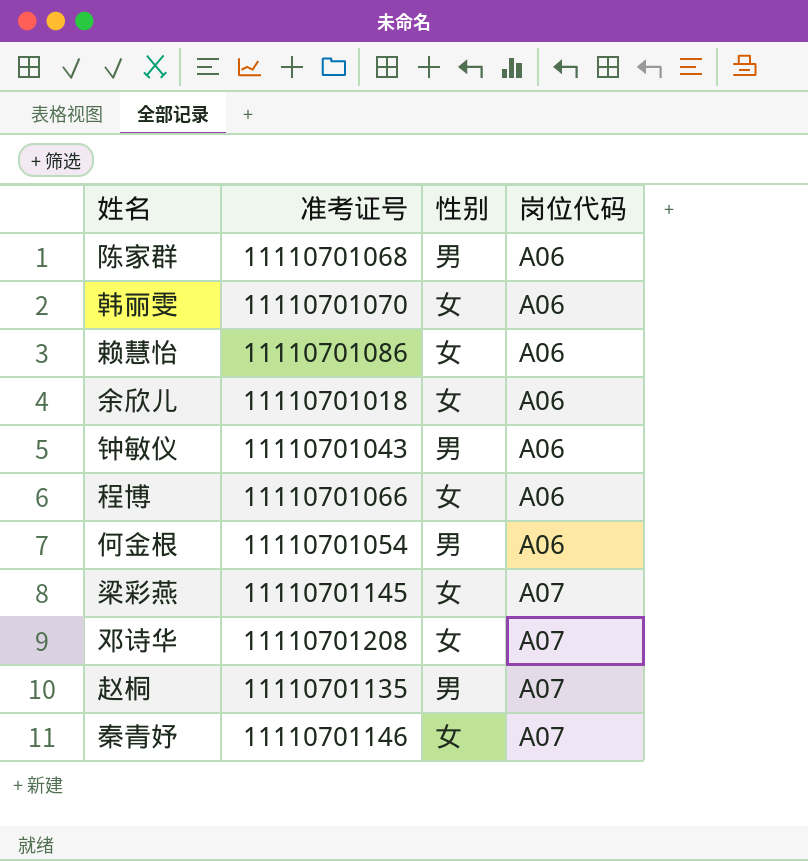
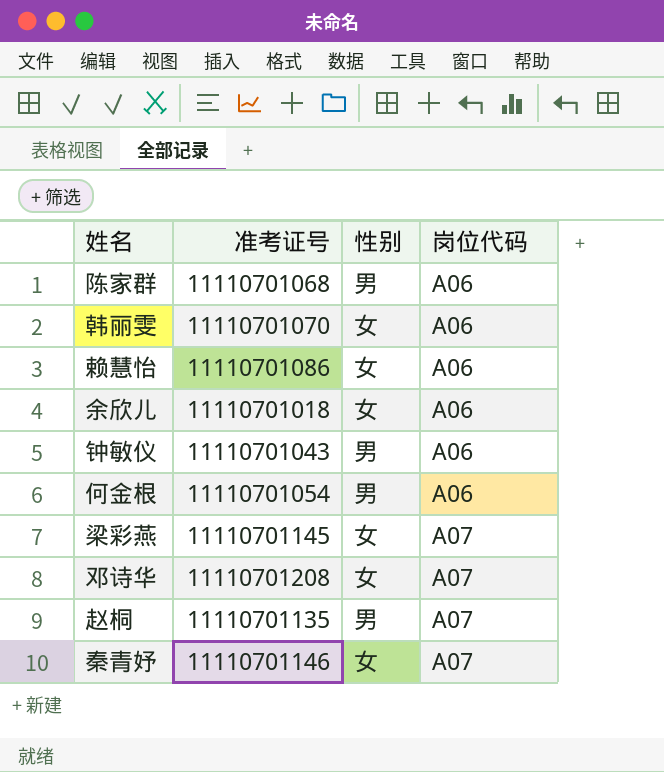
row 程博: 11110701066 | 女 | A06 -> none

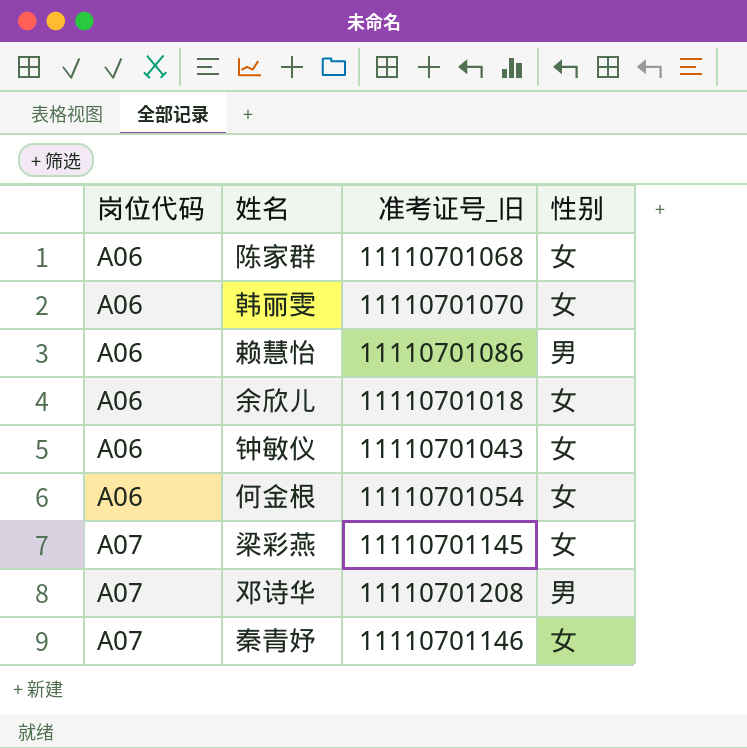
column 岗位代码 | position: 4 -> 1
column name: 准考证号 -> 准考证号_旧
row 赵桐: 11110701135 | 男 | A07 -> none
陈家群 | 性别: 男 -> 女
赖慧怡 | 性别: 女 -> 男
钟敏仪 | 性别: 男 -> 女
何金根 | 性别: 男 -> 女
邓诗华 | 性别: 女 -> 男

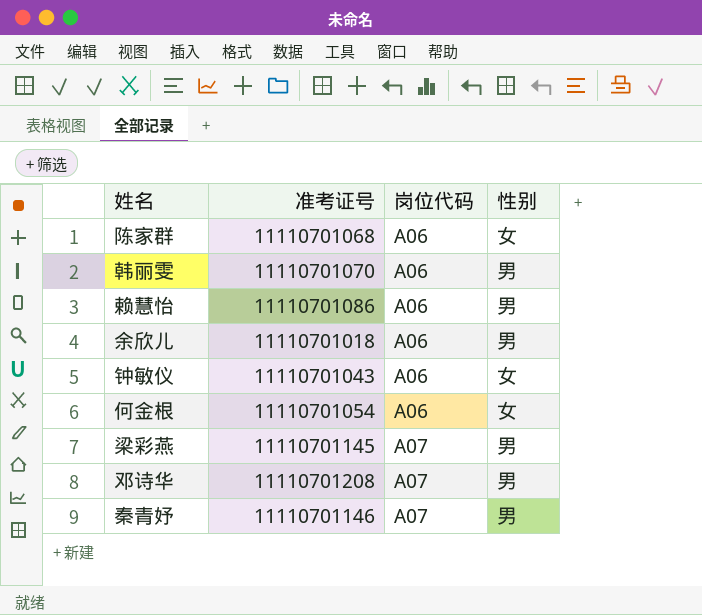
column name: 准考证号_旧 -> 准考证号
column 岗位代码 | position: 1 -> 3
韩丽雯 | 性别: 女 -> 男
余欣儿 | 性别: 女 -> 男
梁彩燕 | 性别: 女 -> 男
秦青妤 | 性别: 女 -> 男

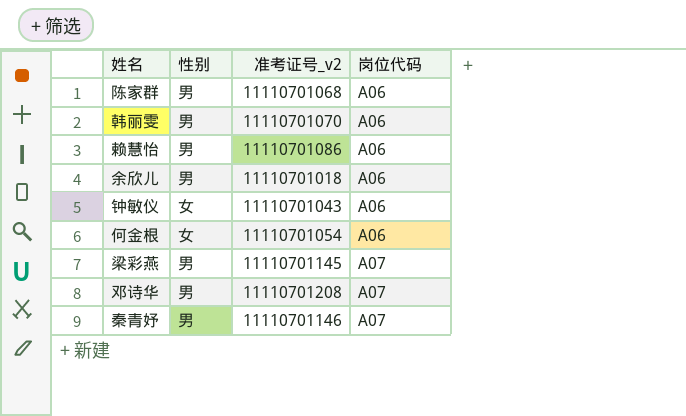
column 性别 | position: 4 -> 2
column name: 准考证号 -> 准考证号_v2
陈家群 | 性别: 女 -> 男

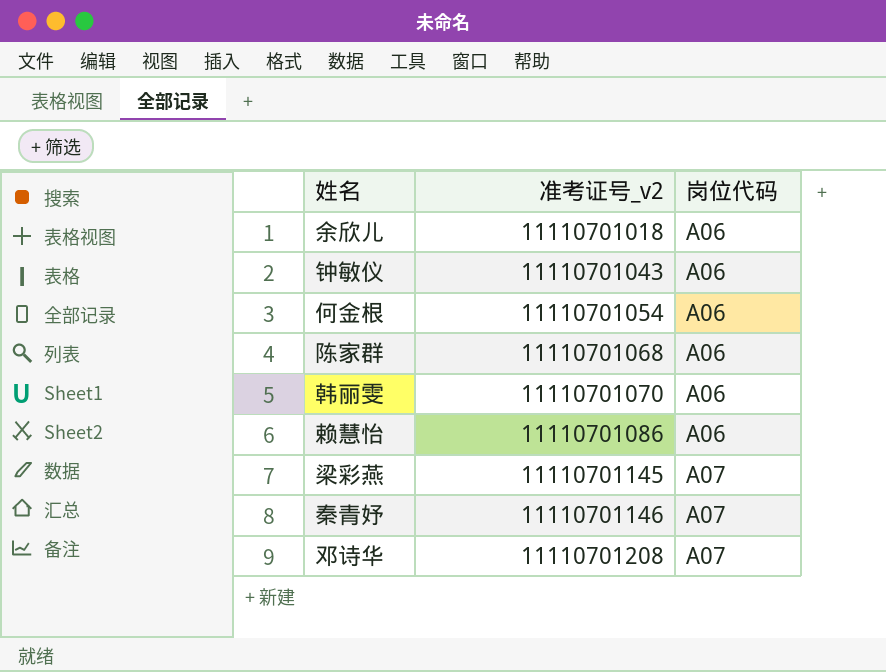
row order: 岗位代码 ascending -> 准考证号_v2 ascending
column 性别 | position: 2 -> none

